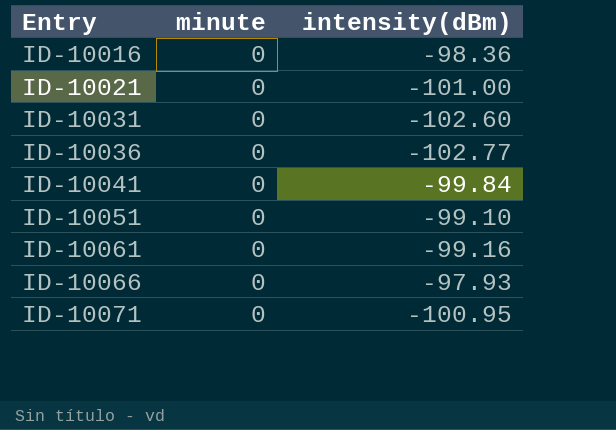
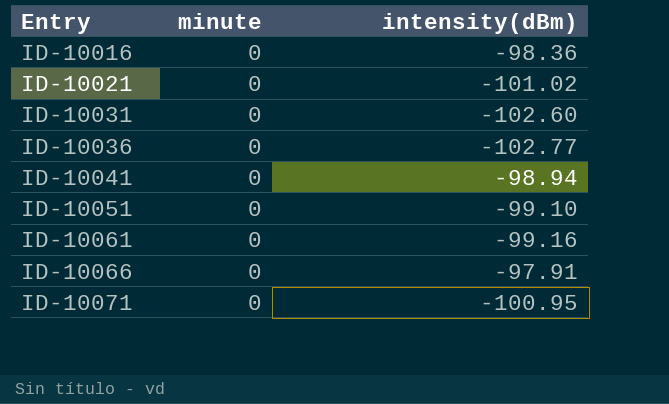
ID-10021 | intensity(dBm): -101.00 -> -101.02
ID-10041 | intensity(dBm): -99.84 -> -98.94
ID-10066 | intensity(dBm): -97.93 -> -97.91

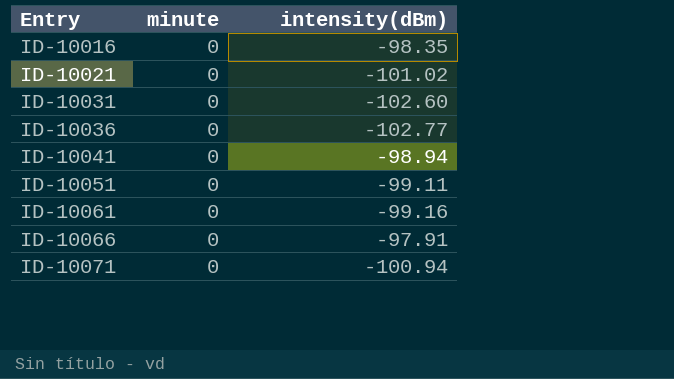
ID-10016 | intensity(dBm): -98.36 -> -98.35
ID-10051 | intensity(dBm): -99.10 -> -99.11
ID-10071 | intensity(dBm): -100.95 -> -100.94

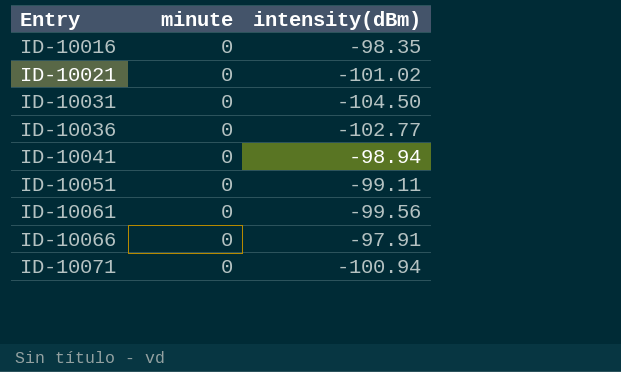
ID-10031 | intensity(dBm): -102.60 -> -104.50
ID-10061 | intensity(dBm): -99.16 -> -99.56

